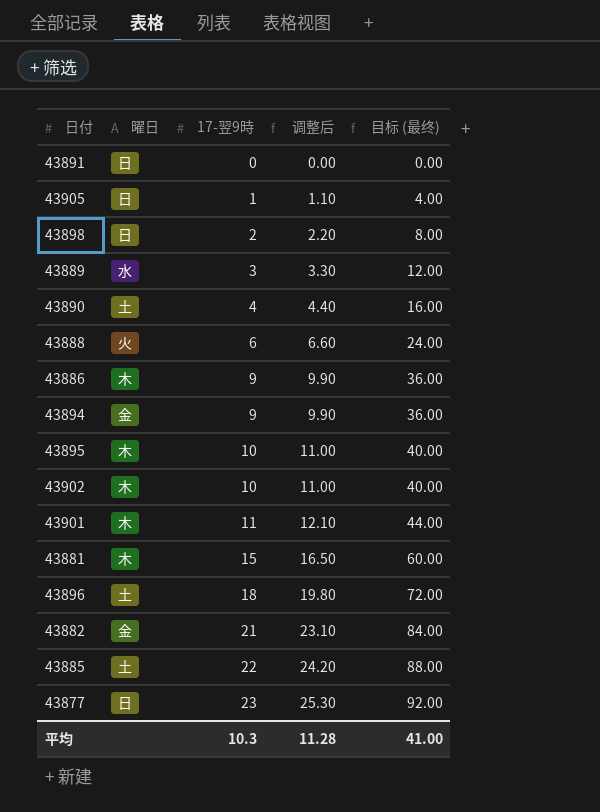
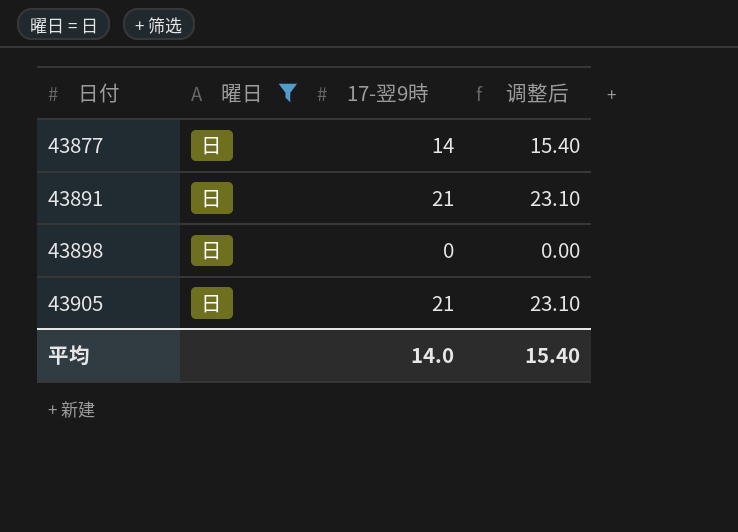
filter: none -> 曜日 = 日
row order: 17-翌9時 ascending -> 日付 ascending
column 目标 (最终) | formula: [17-翌9時] * 4 -> none
43877 | 17-翌9時: 23 -> 14
43877 | 调整后: 25.30 -> 15.40
43891 | 17-翌9時: 0 -> 21
43891 | 调整后: 0.00 -> 23.10
43898 | 17-翌9時: 2 -> 0
43898 | 调整后: 2.20 -> 0.00
43905 | 17-翌9時: 1 -> 21
43905 | 调整后: 1.10 -> 23.10
平均 | 17-翌9時: 10.3 -> 14.0
平均 | 调整后: 11.28 -> 15.40

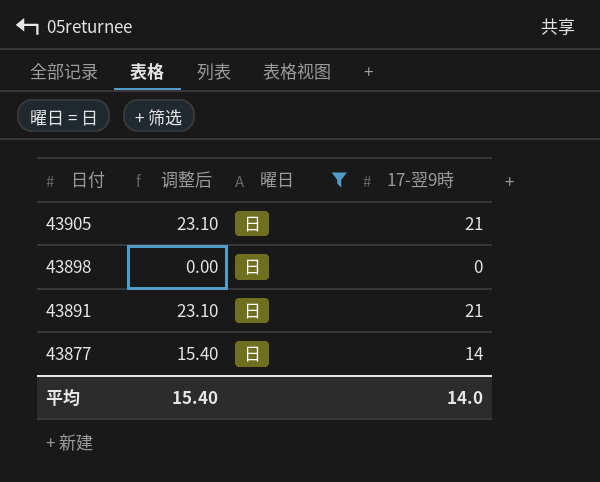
row order: 日付 ascending -> 日付 descending
column 调整后 | position: 4 -> 2

